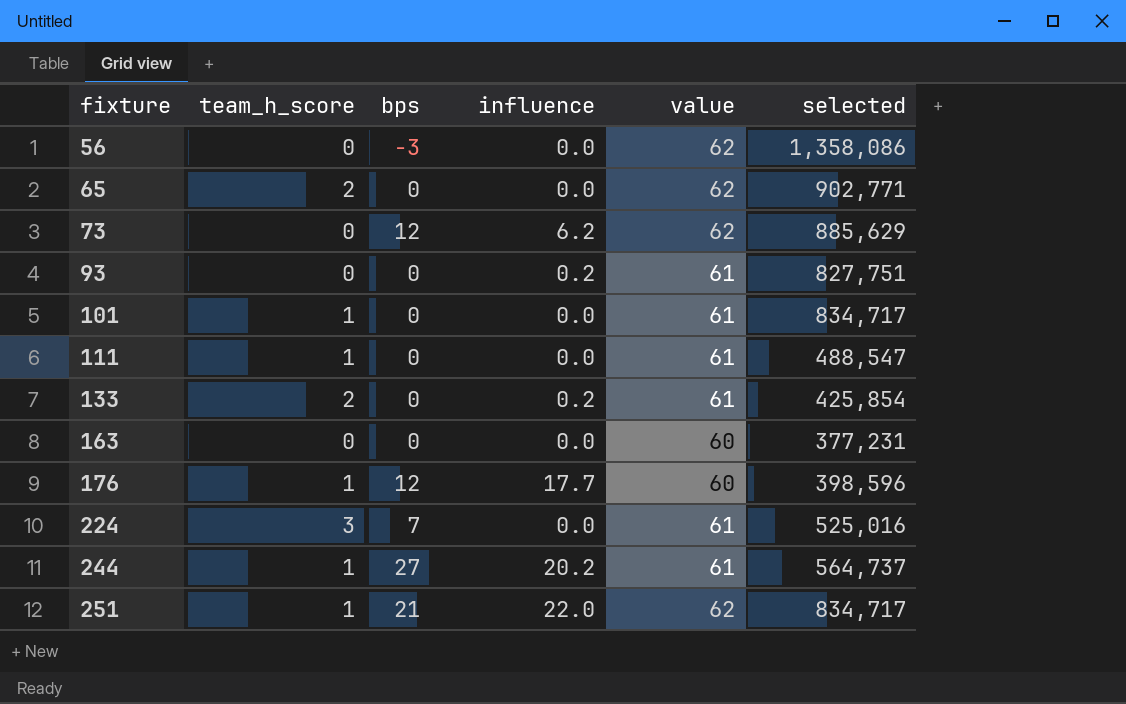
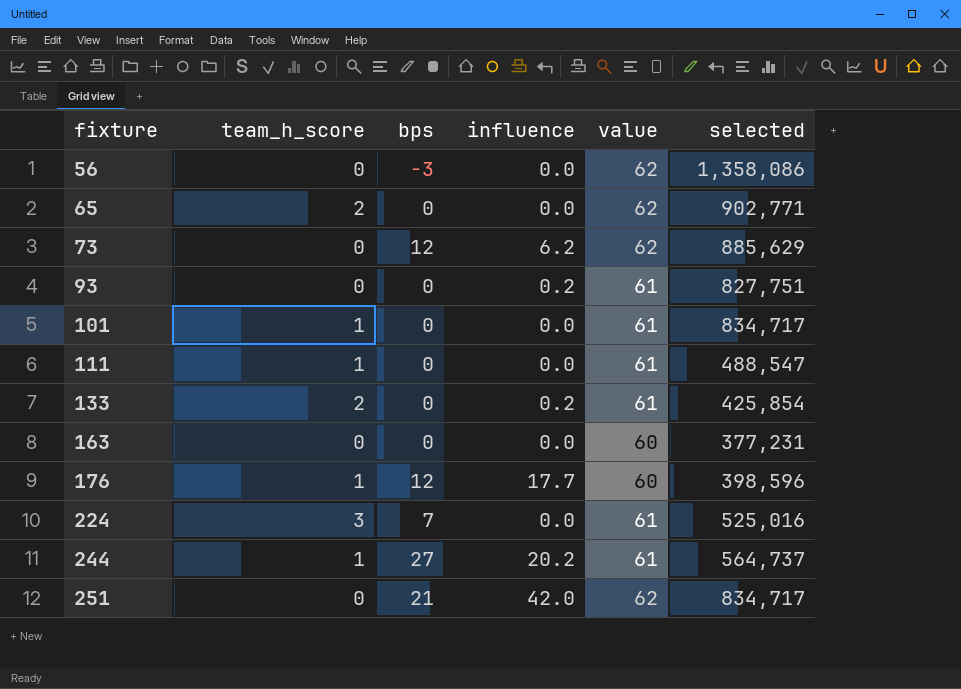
251 | team_h_score: 1 -> 0
251 | influence: 22.0 -> 42.0

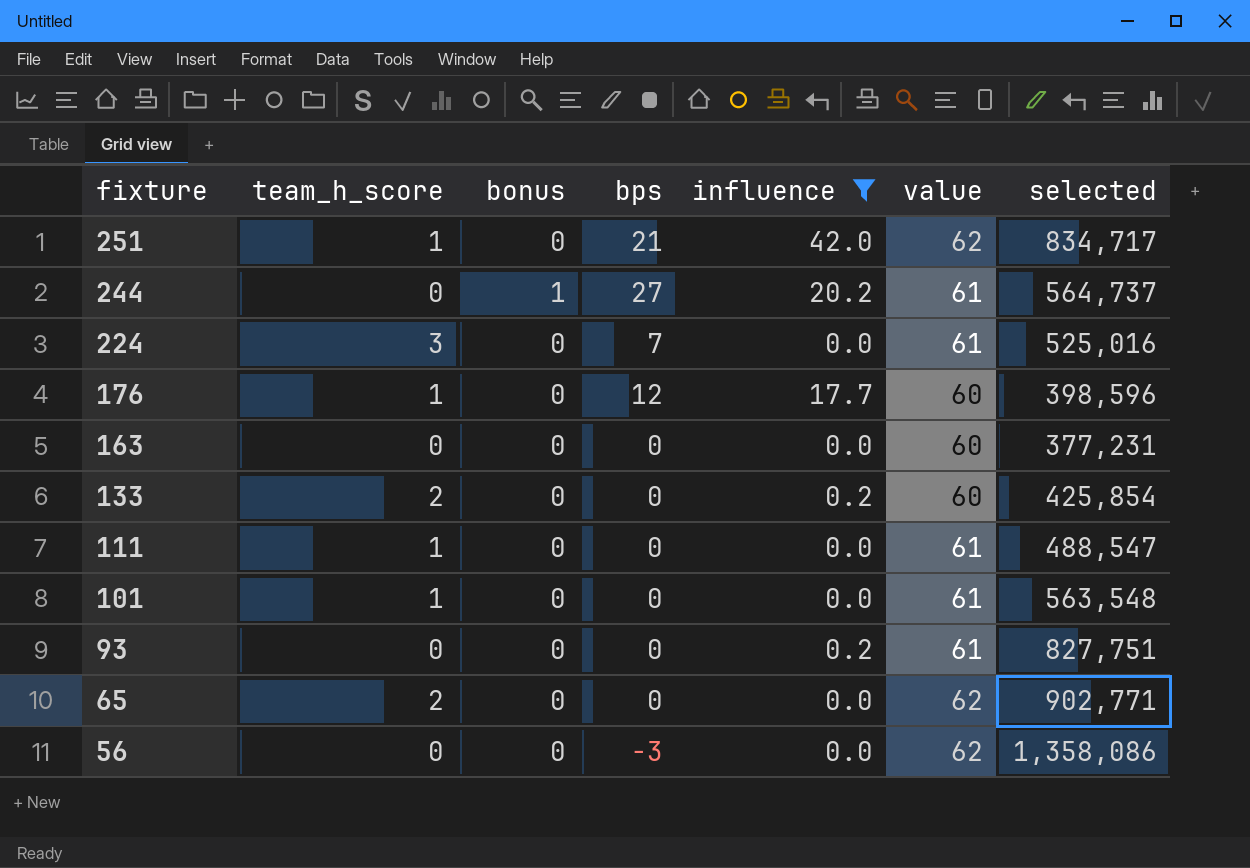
filter: none -> influence != 6.2
row order: fixture ascending -> fixture descending
column bonus | position: none -> 3
251 | team_h_score: 0 -> 1
244 | team_h_score: 1 -> 0
133 | value: 61 -> 60
101 | selected: 834,717 -> 563,548

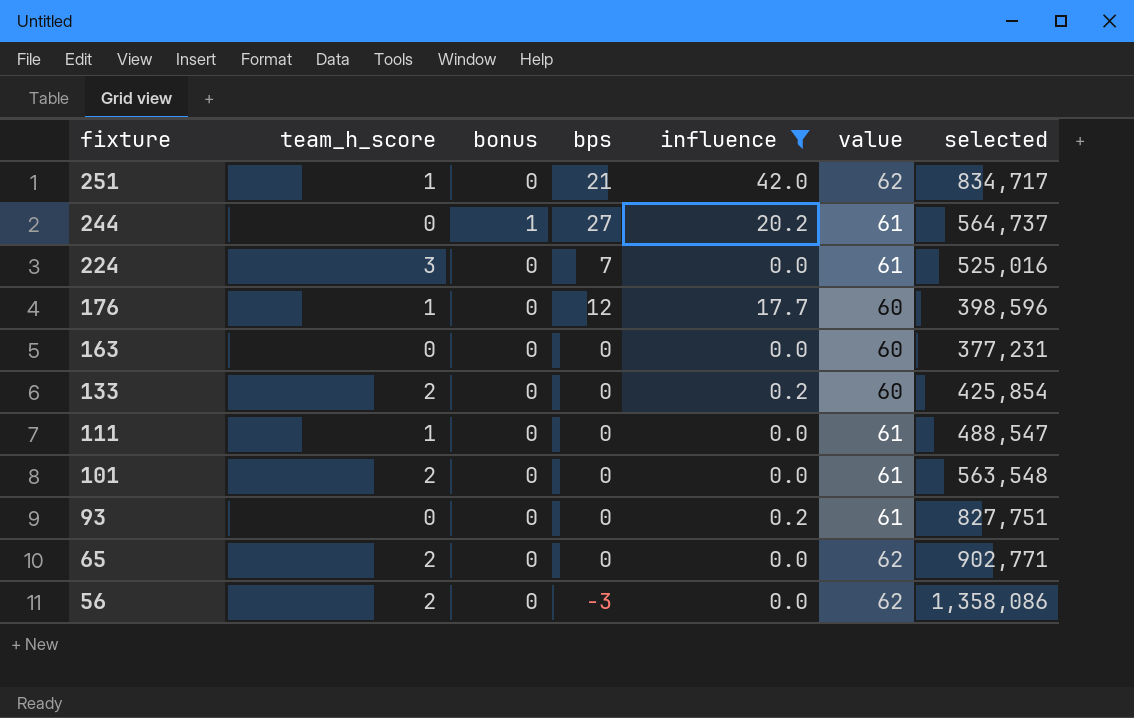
101 | team_h_score: 1 -> 2
56 | team_h_score: 0 -> 2

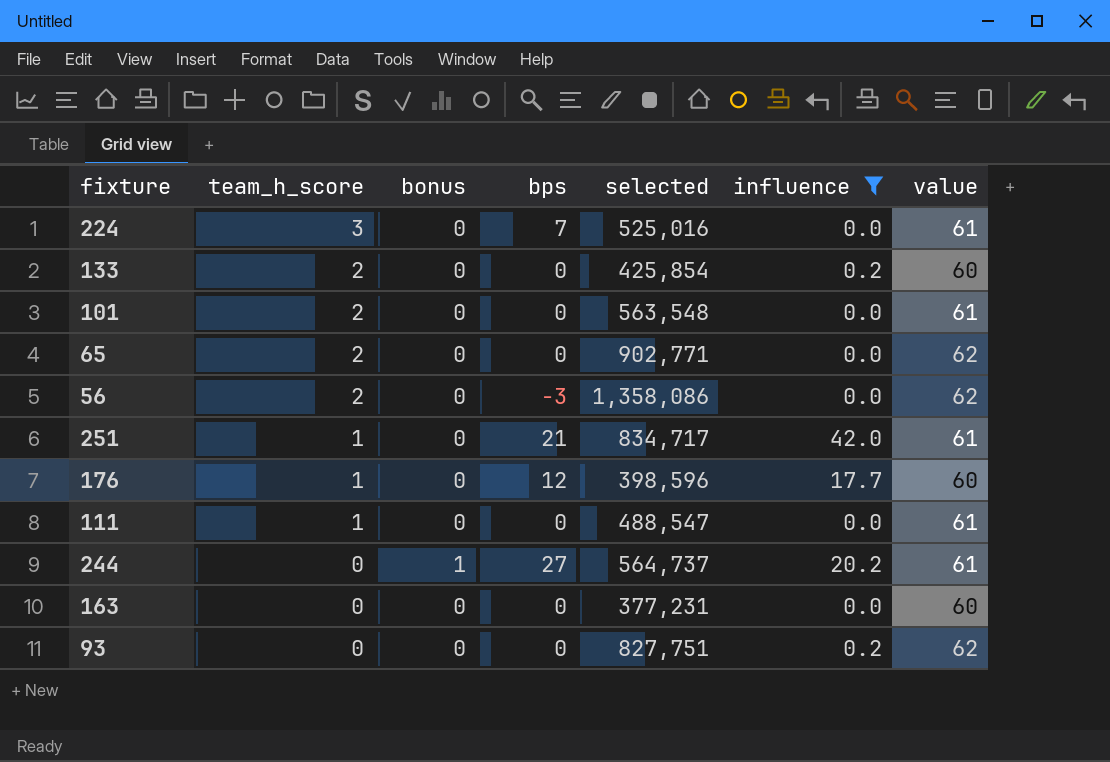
row order: fixture descending -> team_h_score descending
column selected | position: 7 -> 5
251 | value: 62 -> 61
93 | value: 61 -> 62

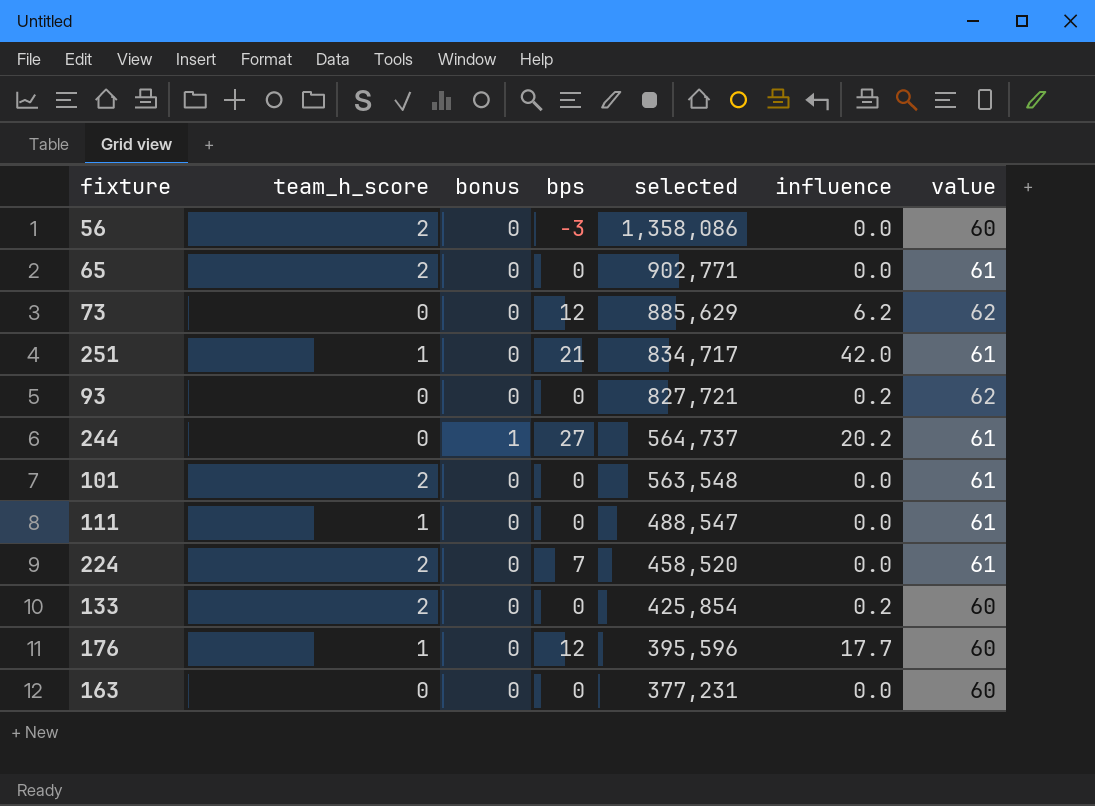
filter: influence != 6.2 -> none
row order: team_h_score descending -> selected descending
56 | value: 62 -> 60
65 | value: 62 -> 61
93 | selected: 827,751 -> 827,721
224 | team_h_score: 3 -> 2
224 | selected: 525,016 -> 458,520
176 | selected: 398,596 -> 395,596

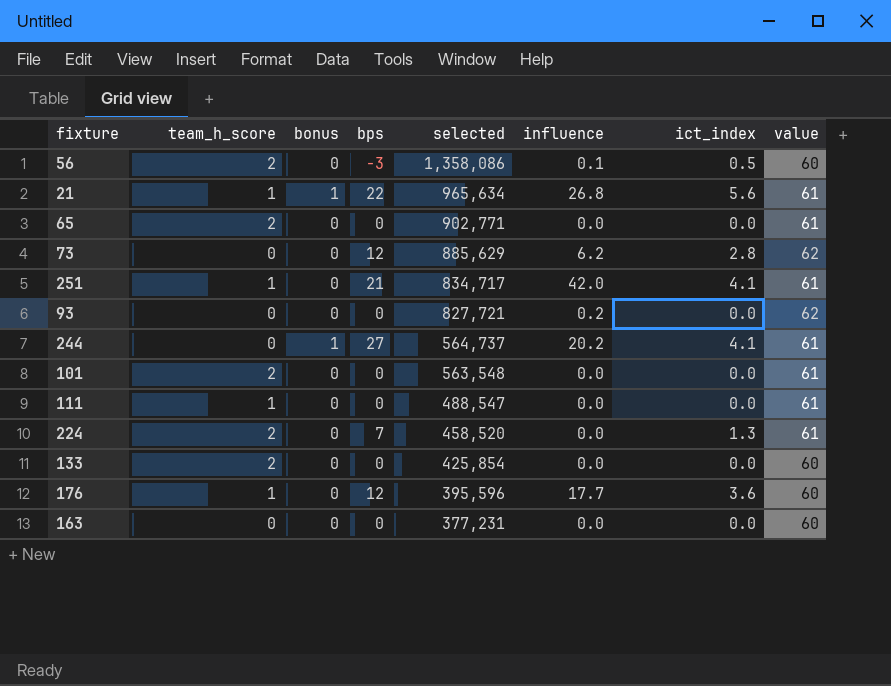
column ict_index | position: none -> 7
56 | influence: 0.0 -> 0.1
row 21: none -> 1 | 1 | 22 | 965,634 | 26.8 | 5.6 | 61
133 | influence: 0.2 -> 0.0

